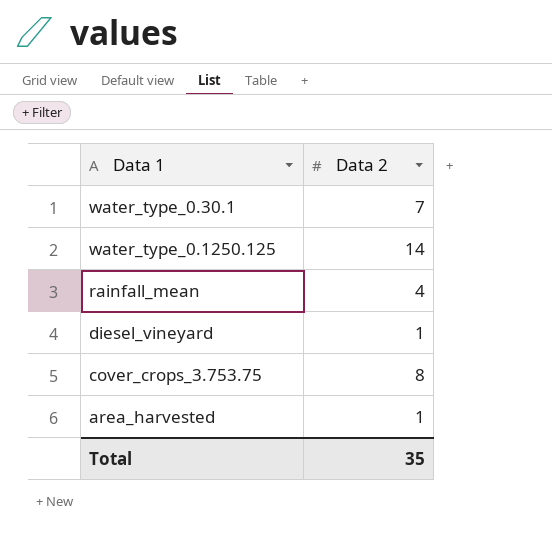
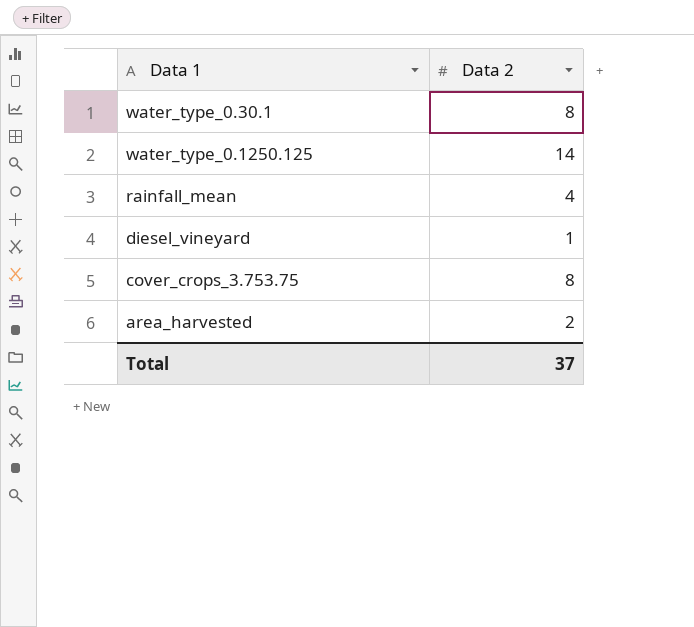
water_type_0.30.1 | Data 2: 7 -> 8
area_harvested | Data 2: 1 -> 2
Total | Data 2: 35 -> 37

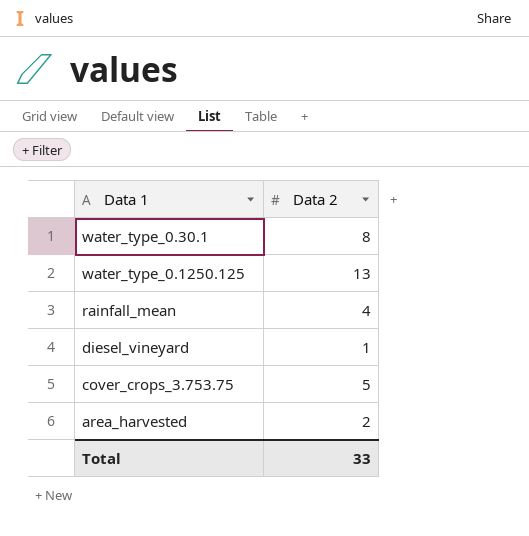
water_type_0.1250.125 | Data 2: 14 -> 13
cover_crops_3.753.75 | Data 2: 8 -> 5
Total | Data 2: 37 -> 33

